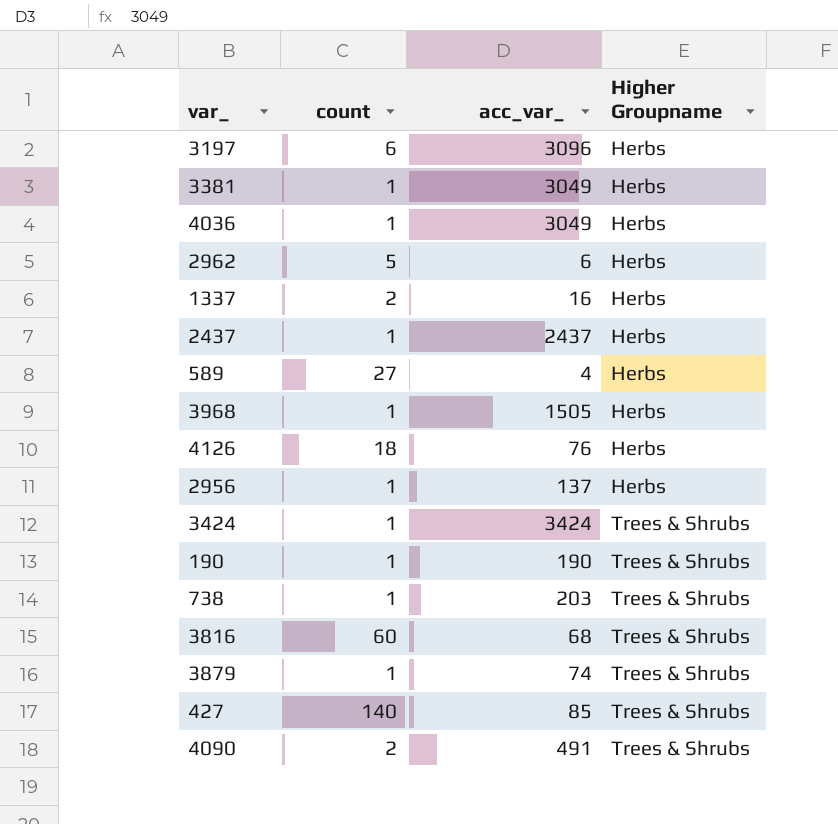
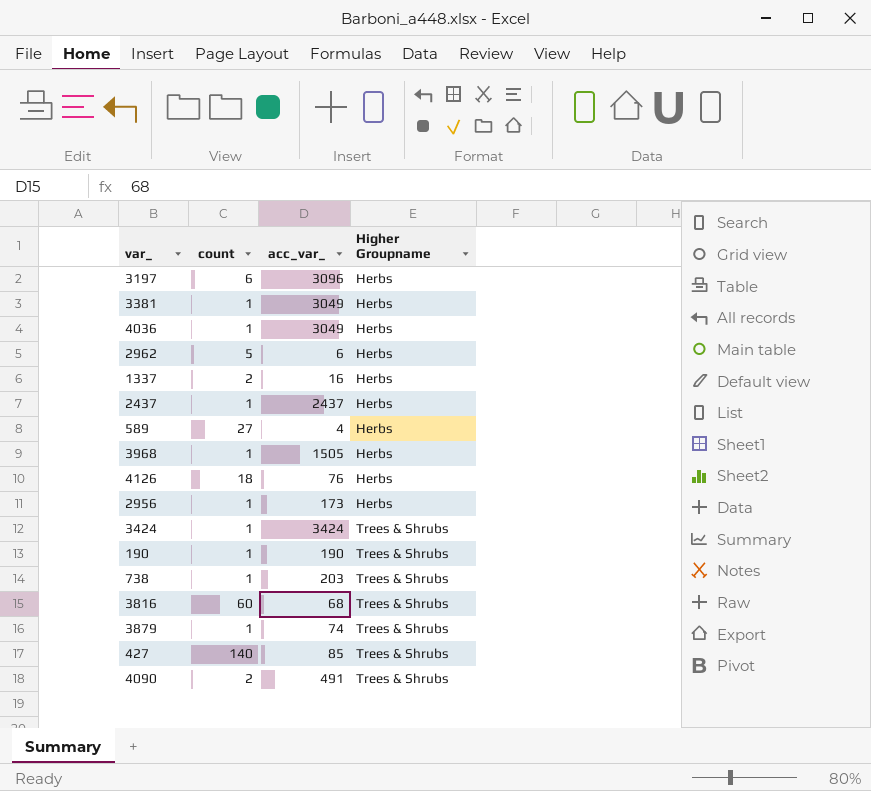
2956 | acc_var_: 137 -> 173

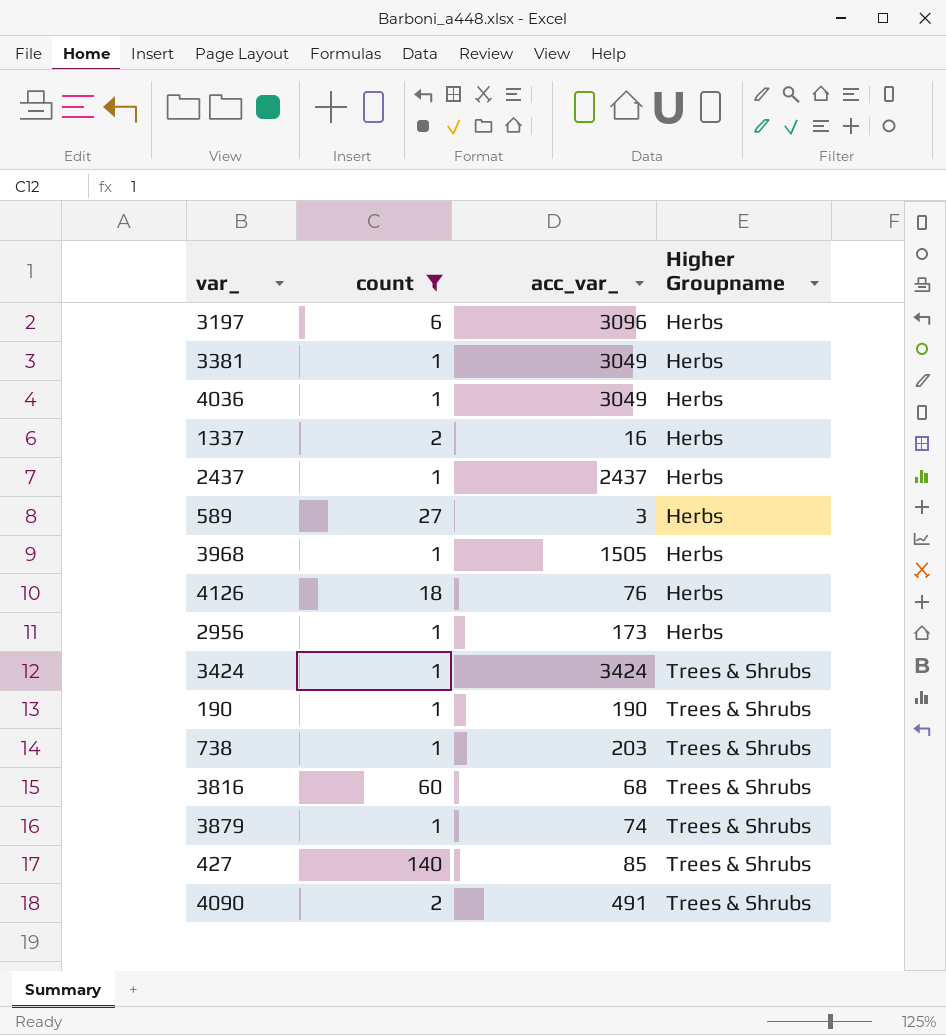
filter: none -> count != 5
589 | acc_var_: 4 -> 3

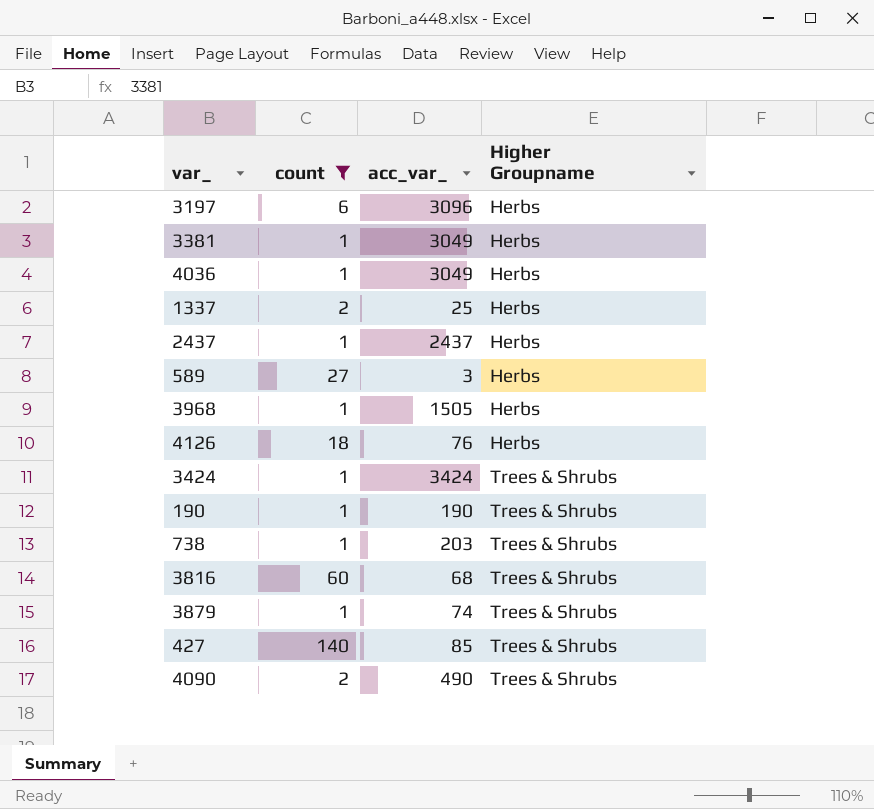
row 2956: 1 | 173 | Herbs -> none
1337 | acc_var_: 16 -> 25
4090 | acc_var_: 491 -> 490

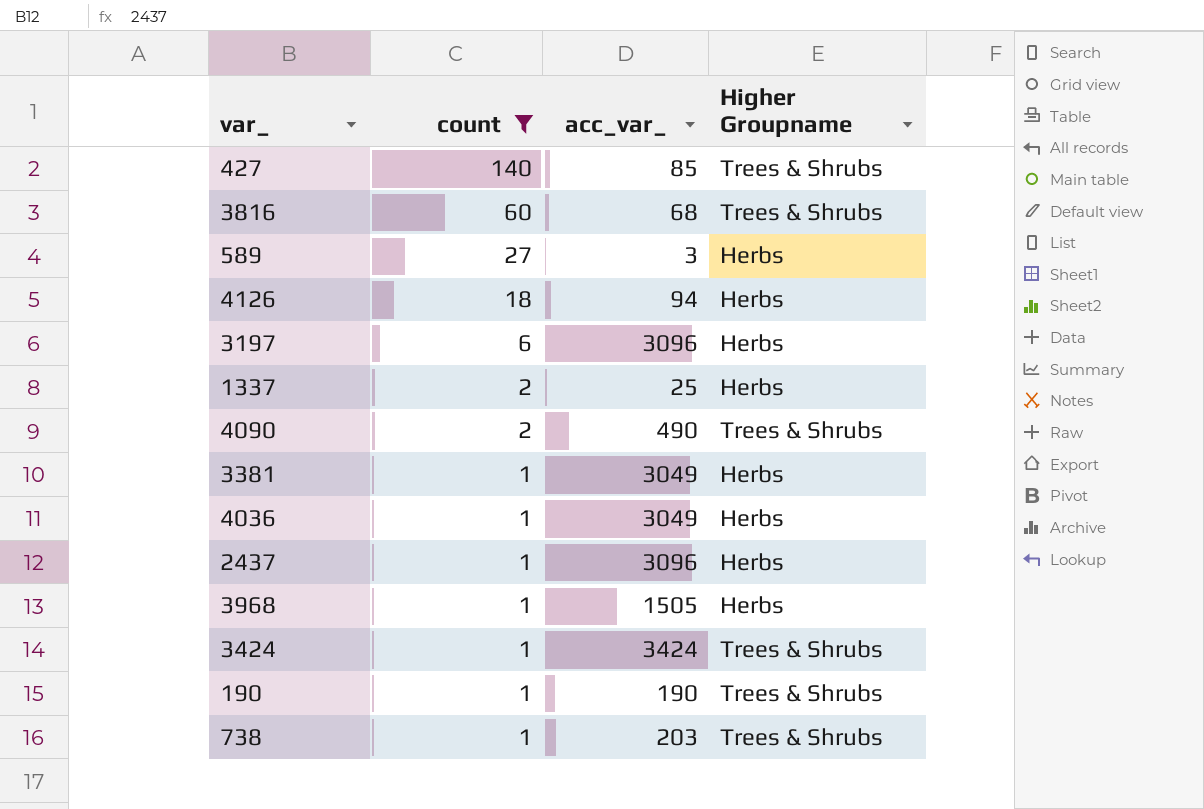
row order: Higher Groupname ascending -> count descending
row 3879: 1 | 74 | Trees & Shrubs -> none
4126 | acc_var_: 76 -> 94
2437 | acc_var_: 2437 -> 3096

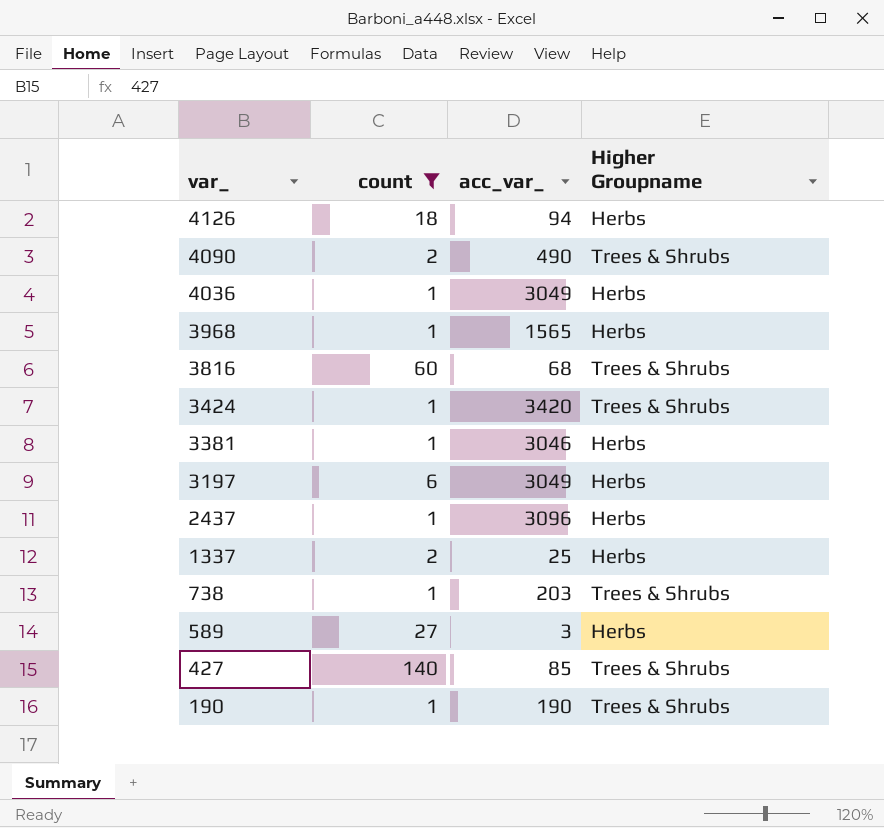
row order: count descending -> var_ descending
3968 | acc_var_: 1505 -> 1565
3424 | acc_var_: 3424 -> 3420
3381 | acc_var_: 3049 -> 3046
3197 | acc_var_: 3096 -> 3049

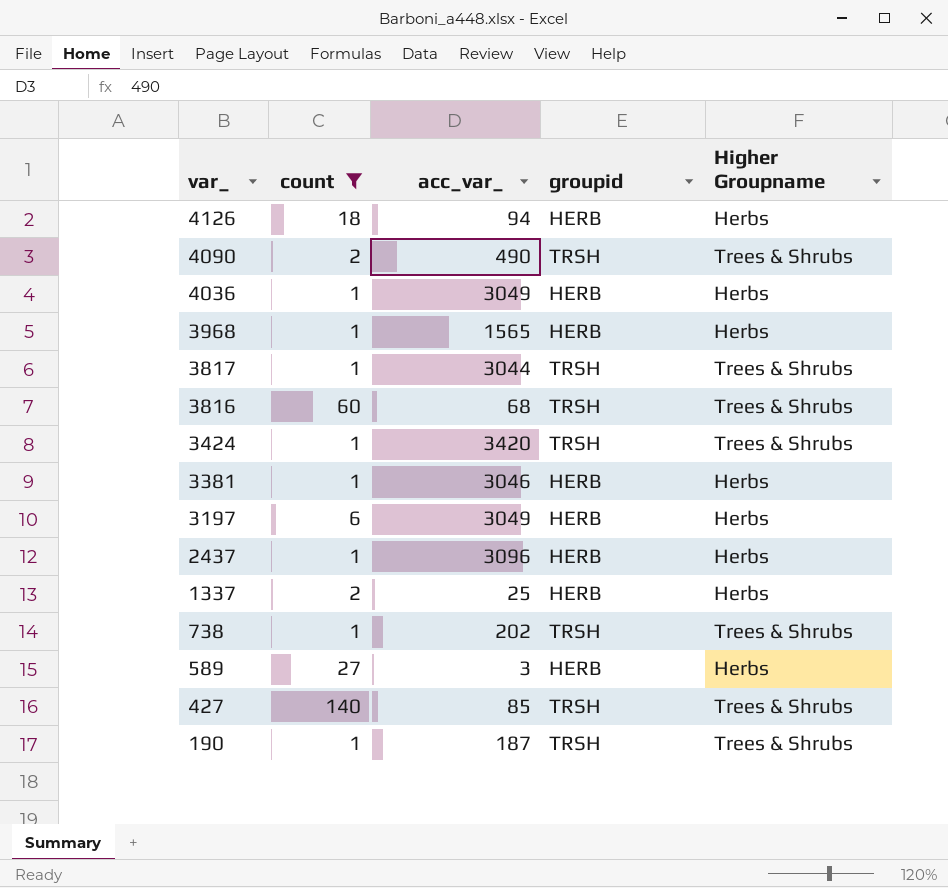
column groupid | position: none -> 4
row 3817: none -> 1 | 3044 | TRSH | Trees & Shrubs
738 | acc_var_: 203 -> 202
190 | acc_var_: 190 -> 187

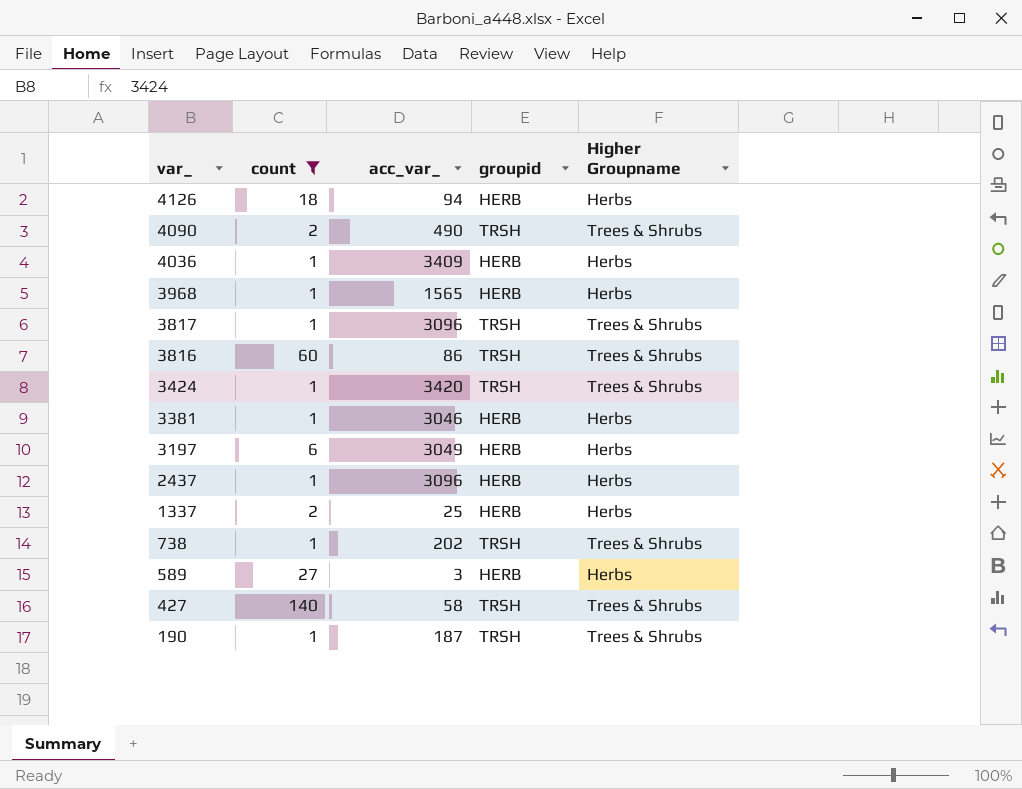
4036 | acc_var_: 3049 -> 3409
3817 | acc_var_: 3044 -> 3096
3816 | acc_var_: 68 -> 86
427 | acc_var_: 85 -> 58

